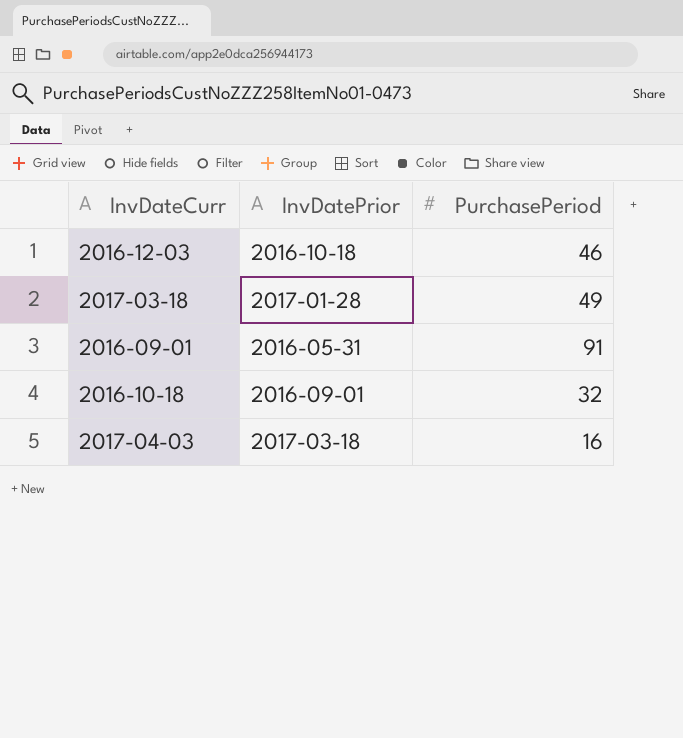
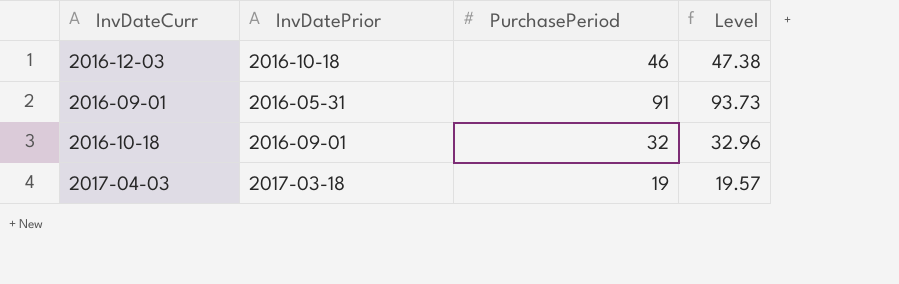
column Level | formula: none -> [PurchasePeriod] * 1.03
row 2017-03-18: 2017-01-28 | 49 -> none
2017-04-03 | PurchasePeriod: 16 -> 19

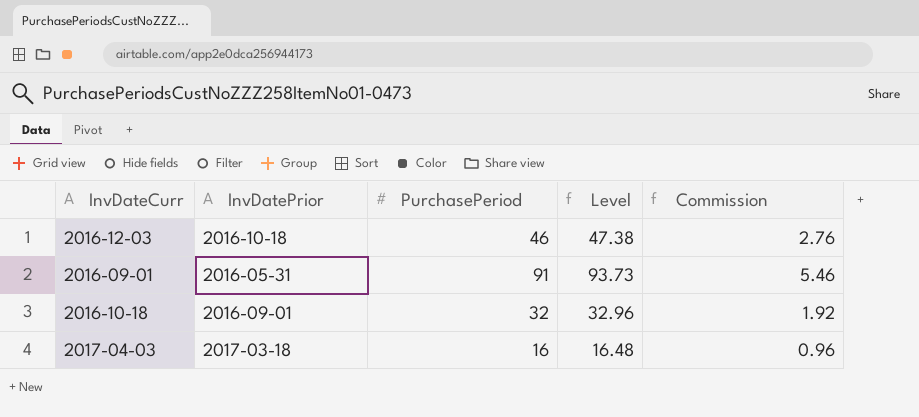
column Commission | formula: none -> [PurchasePeriod] * 0.06
2017-04-03 | PurchasePeriod: 19 -> 16
2017-04-03 | Level: 19.57 -> 16.48

